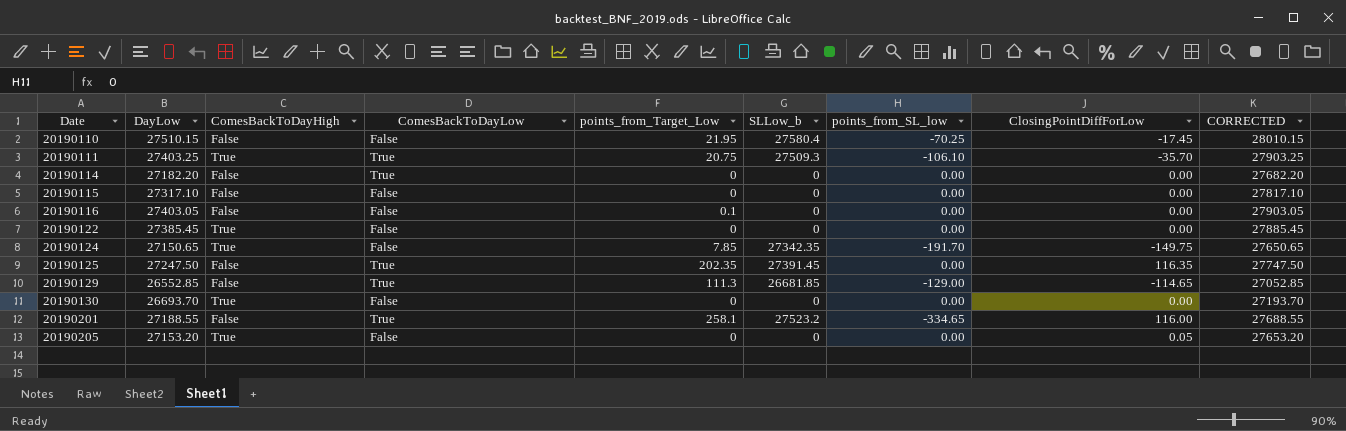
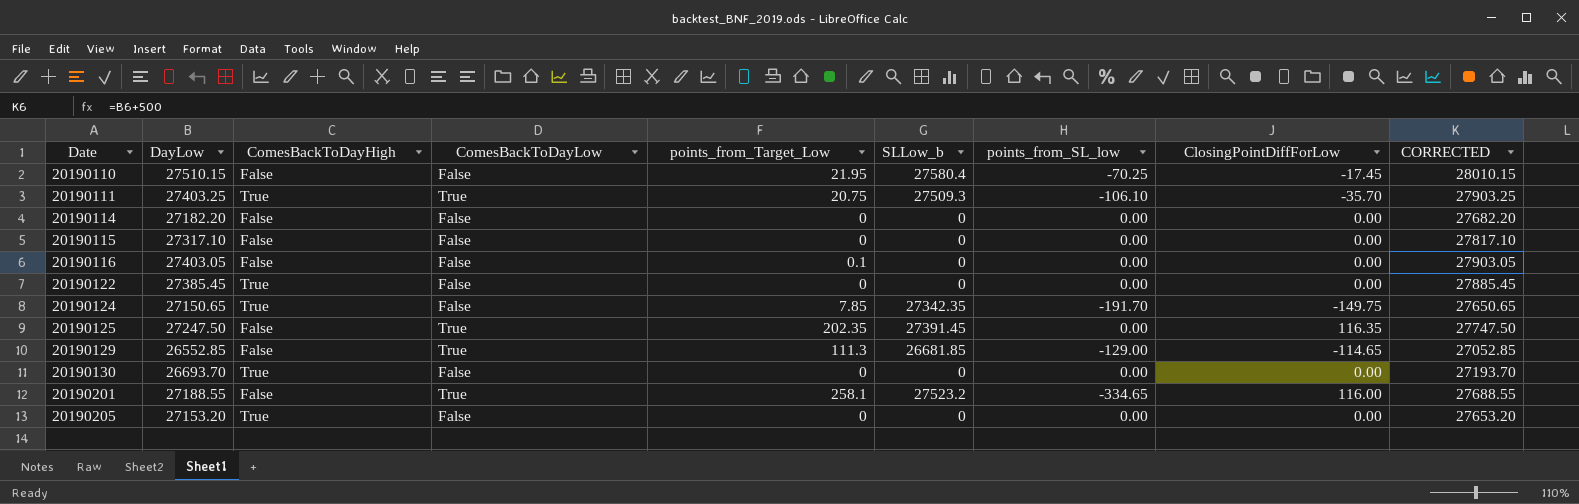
20190114 | ComesBackToDayLow: True -> False
20190205 | ClosingPointDiffForLow: 0.05 -> 0.00

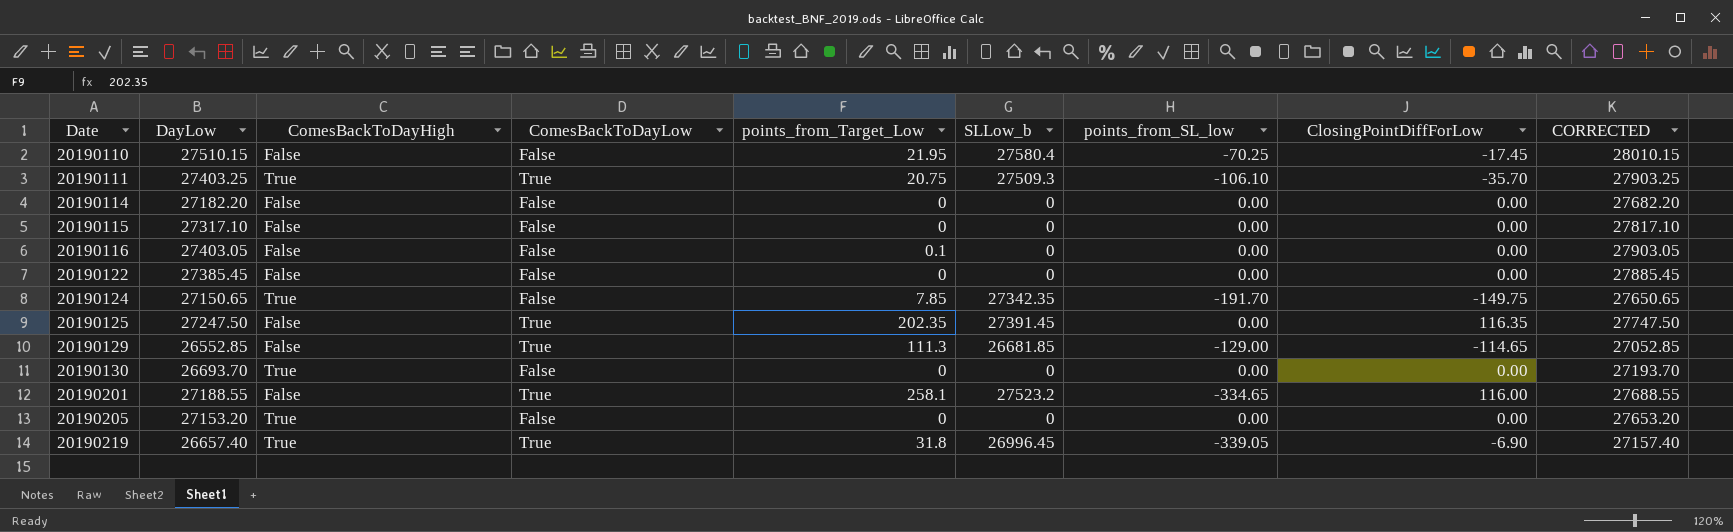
20190122 | ComesBackToDayHigh: True -> False
row 20190219: none -> 26657.40 | True | True | 31.8 | 26996.45 | -339.05 | -6.90 | 27157.40

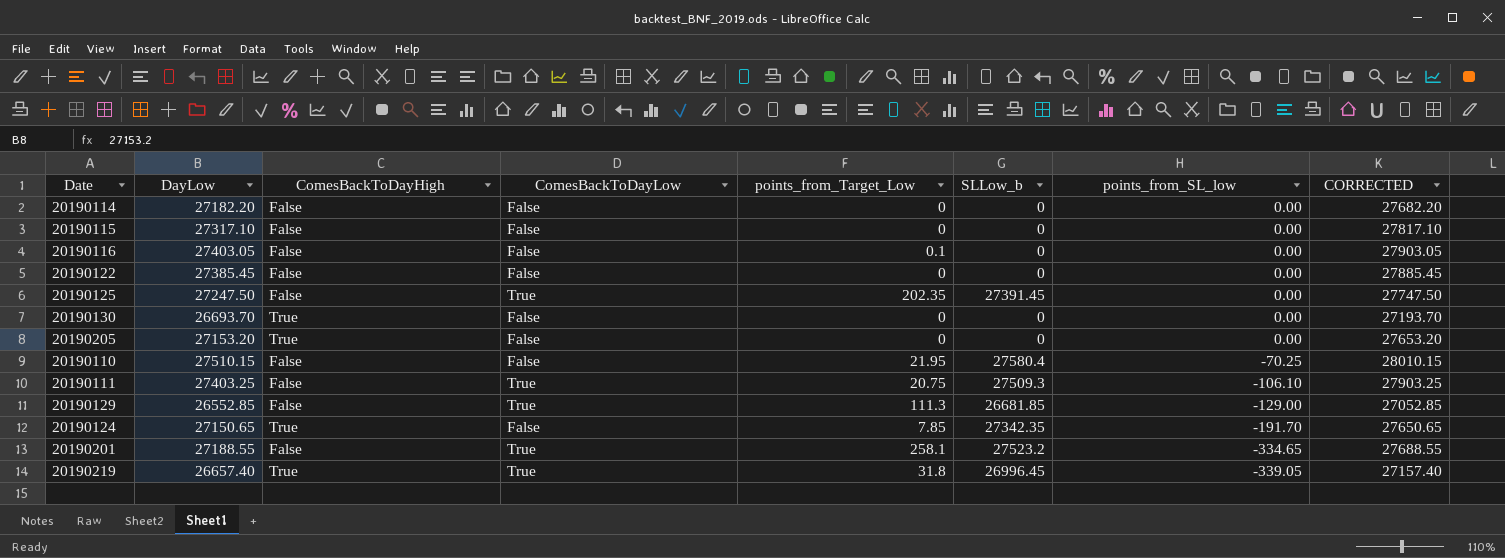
row order: Date ascending -> points_from_SL_low descending
column ClosingPointDiffForLow | position: 8 -> none
20190111 | ComesBackToDayHigh: True -> False

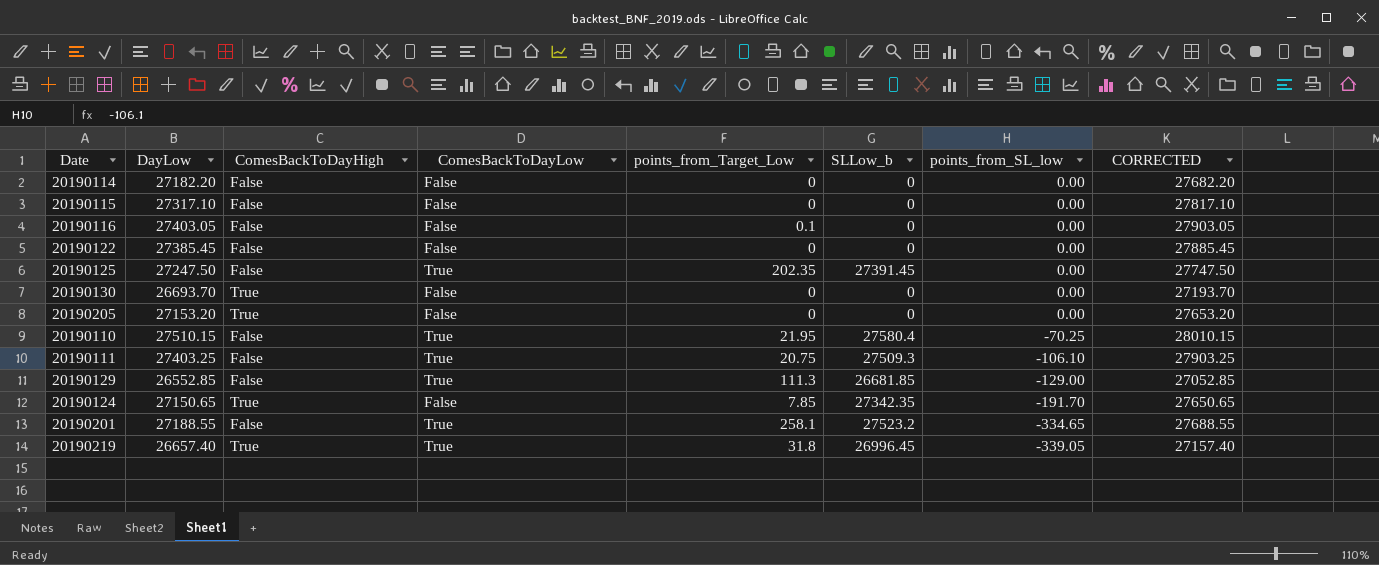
20190110 | ComesBackToDayLow: False -> True

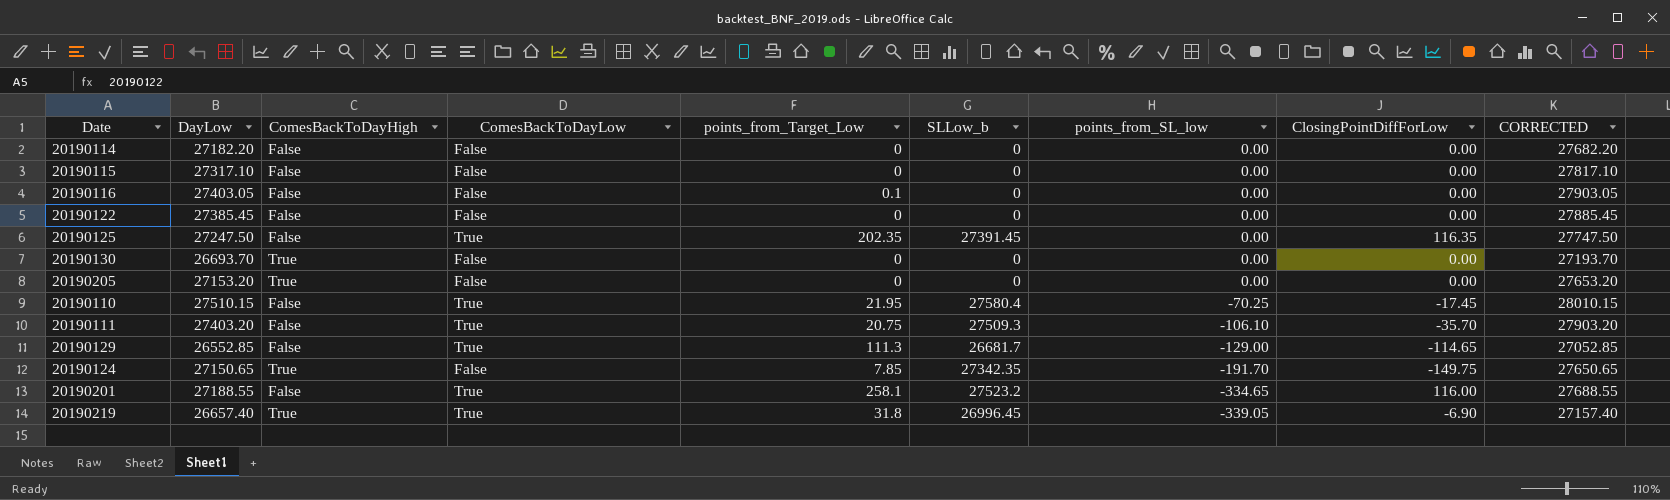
column ClosingPointDiffForLow | position: none -> 8
20190111 | DayLow: 27403.25 -> 27403.20
20190111 | CORRECTED: 27903.25 -> 27903.20
20190129 | SLLow_b: 26681.85 -> 26681.7

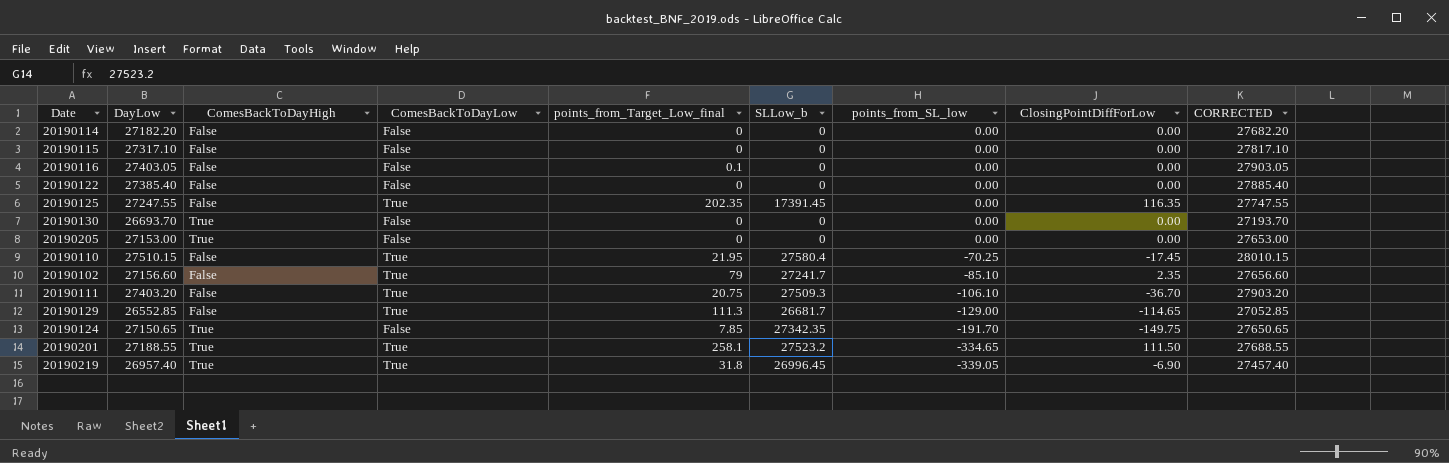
column name: points_from_Target_Low -> points_from_Target_Low_final
20190122 | DayLow: 27385.45 -> 27385.40
20190122 | CORRECTED: 27885.45 -> 27885.40
20190125 | DayLow: 27247.50 -> 27247.55
20190125 | SLLow_b: 27391.45 -> 17391.45
20190125 | CORRECTED: 27747.50 -> 27747.55
20190205 | DayLow: 27153.20 -> 27153.00
20190205 | CORRECTED: 27653.20 -> 27653.00
row 20190102: none -> 27156.60 | False | True | 79 | 27241.7 | -85.10 | 2.35 | 27656.60
20190111 | ClosingPointDiffForLow: -35.70 -> -36.70
20190201 | ComesBackToDayHigh: False -> True
20190201 | ClosingPointDiffForLow: 116.00 -> 111.50
20190219 | DayLow: 26657.40 -> 26957.40
20190219 | CORRECTED: 27157.40 -> 27457.40

